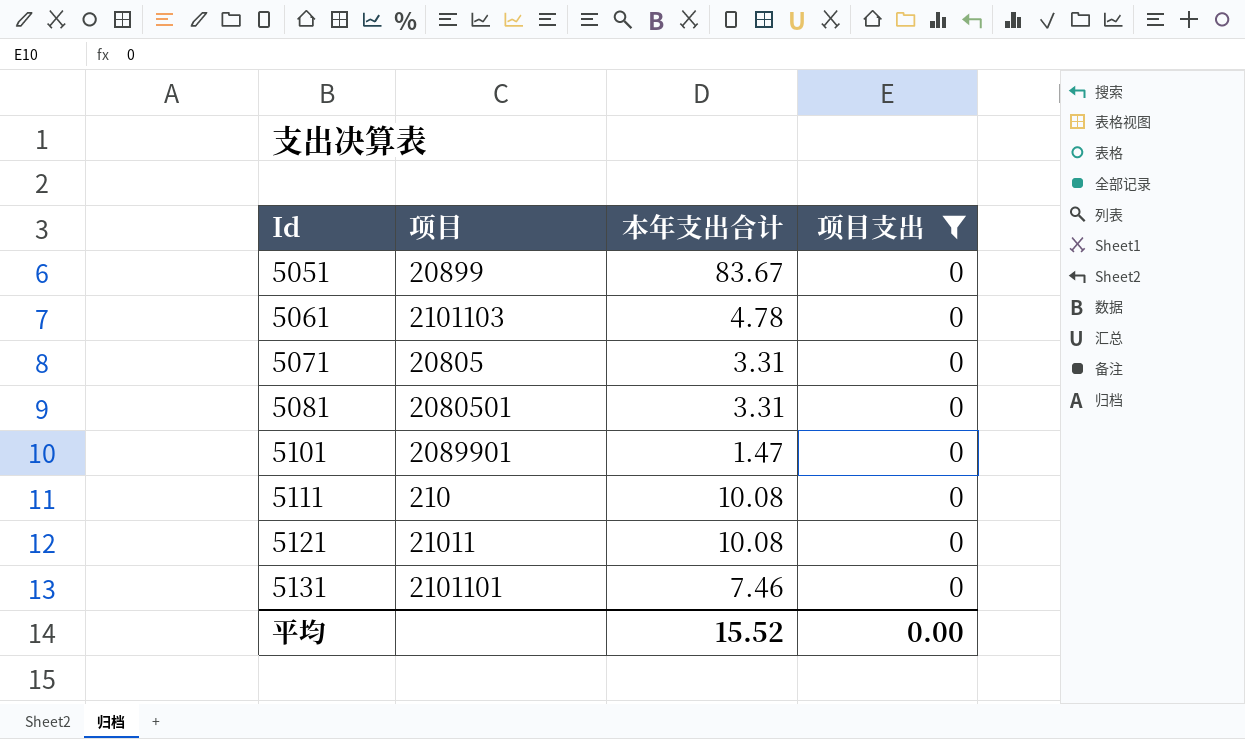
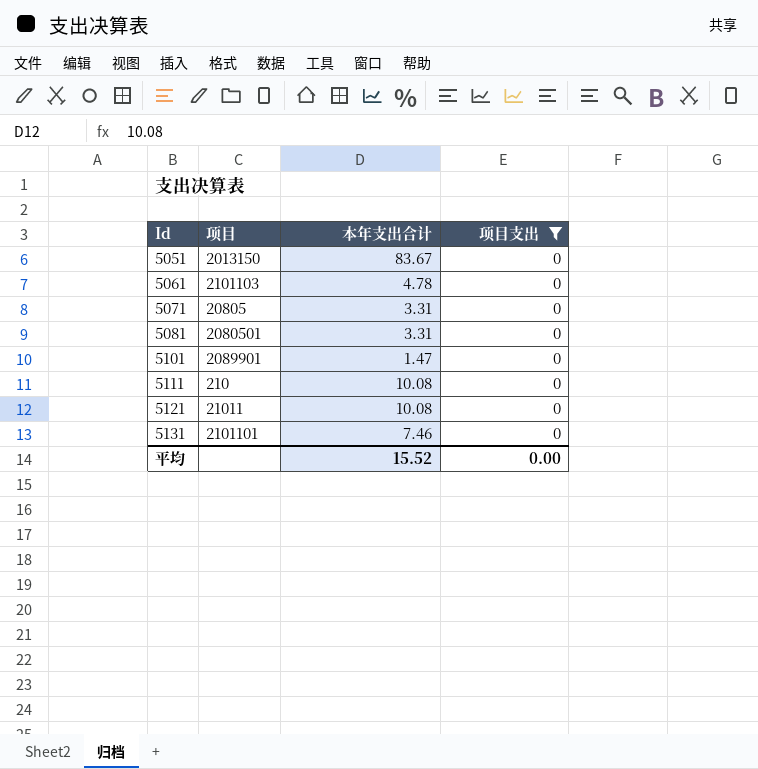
5051 | 项目: 20899 -> 2013150

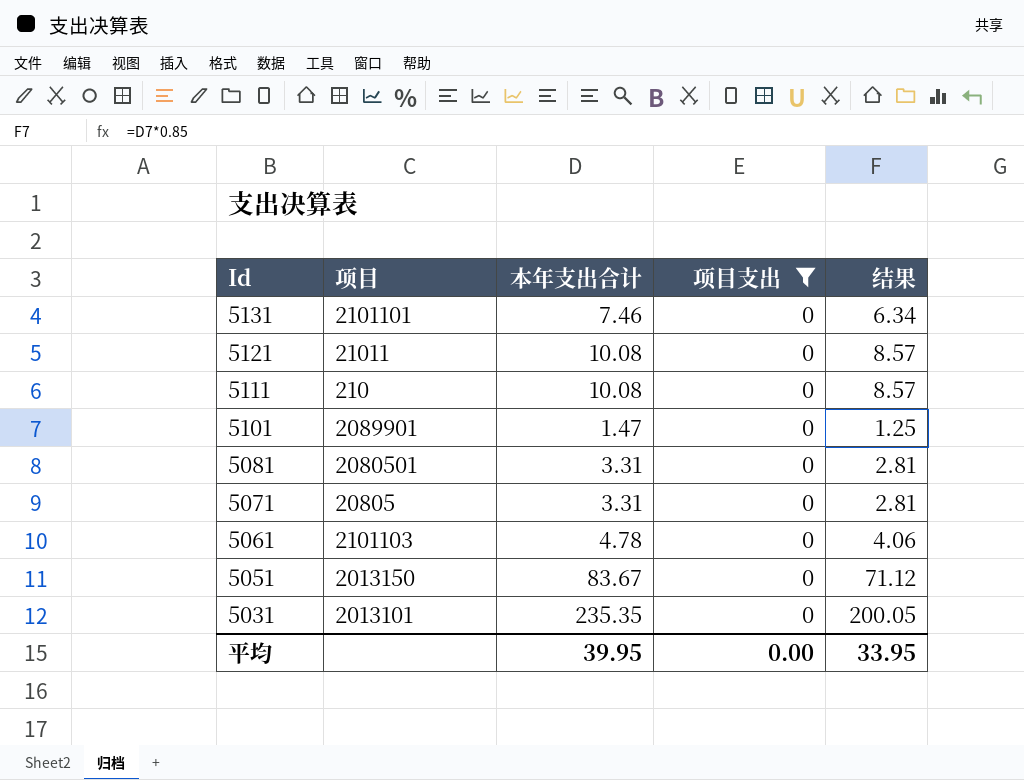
row order: Id ascending -> Id descending
column 结果 | formula: none -> [本年支出合计] * 0.85
row 5031: none -> 2013101 | 235.35 | 0 | 200.05
平均 | 本年支出合计: 15.52 -> 39.95

